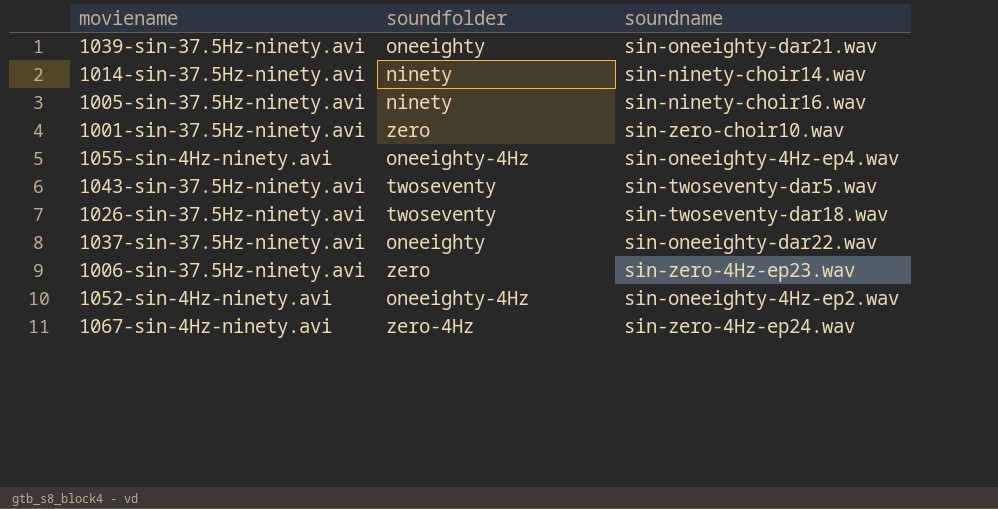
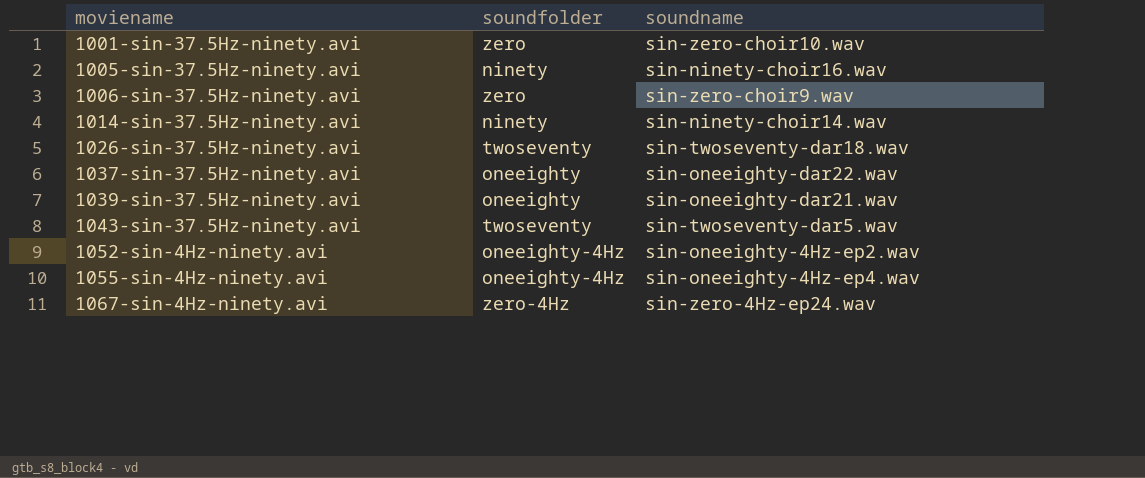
row order: none -> moviename ascending
1006-sin-37.5Hz-ninety.avi | soundname: sin-zero-4Hz-ep23.wav -> sin-zero-choir9.wav

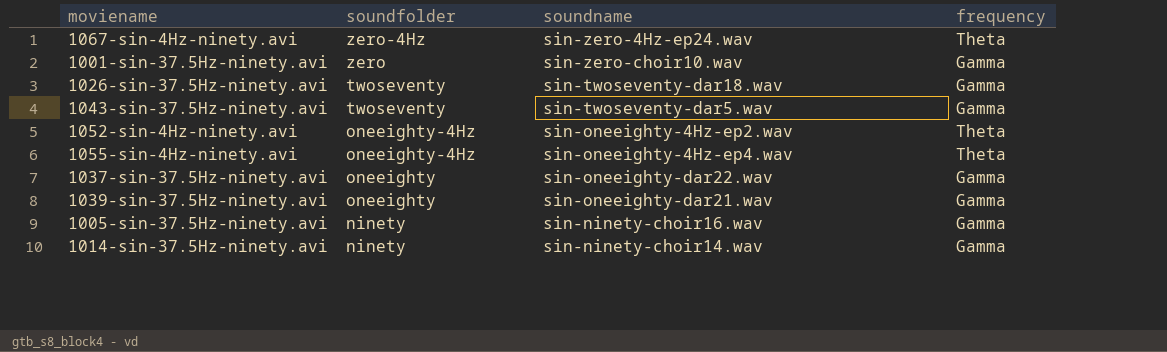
row order: moviename ascending -> soundfolder descending
column frequency | position: none -> 4
row 1006-sin-37.5Hz-ninety.avi: zero | sin-zero-choir9.wav -> none

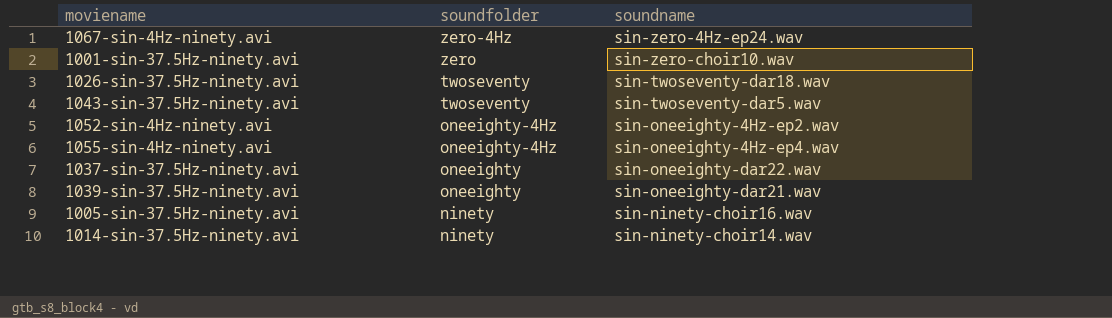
column frequency | position: 4 -> none

